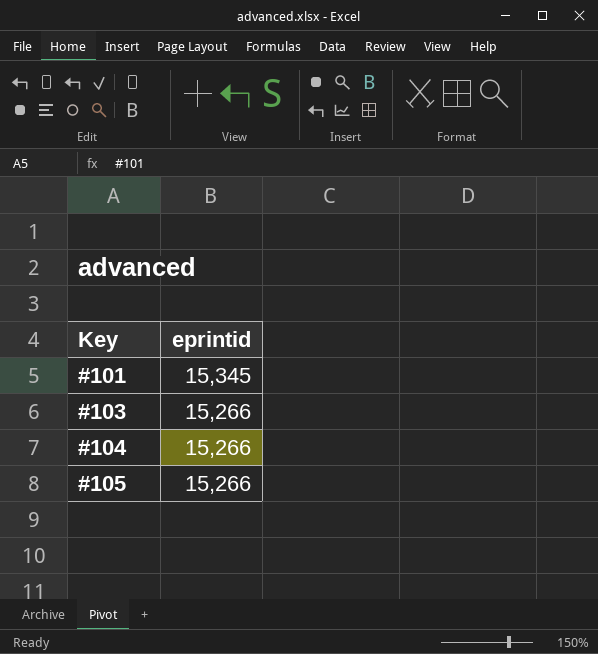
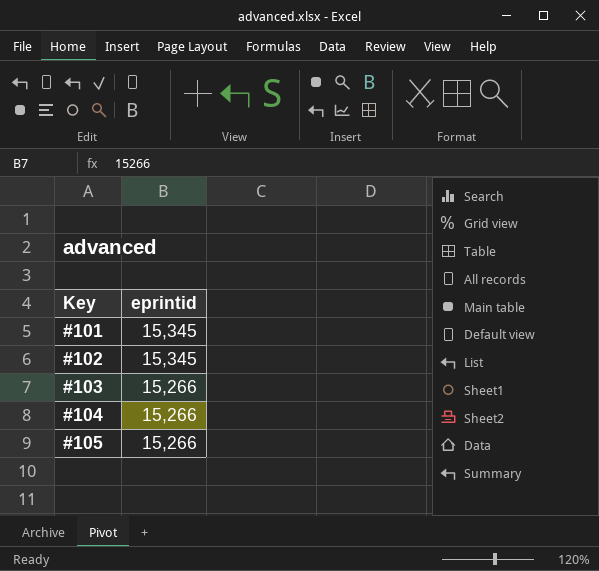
row #102: none -> 15,345

